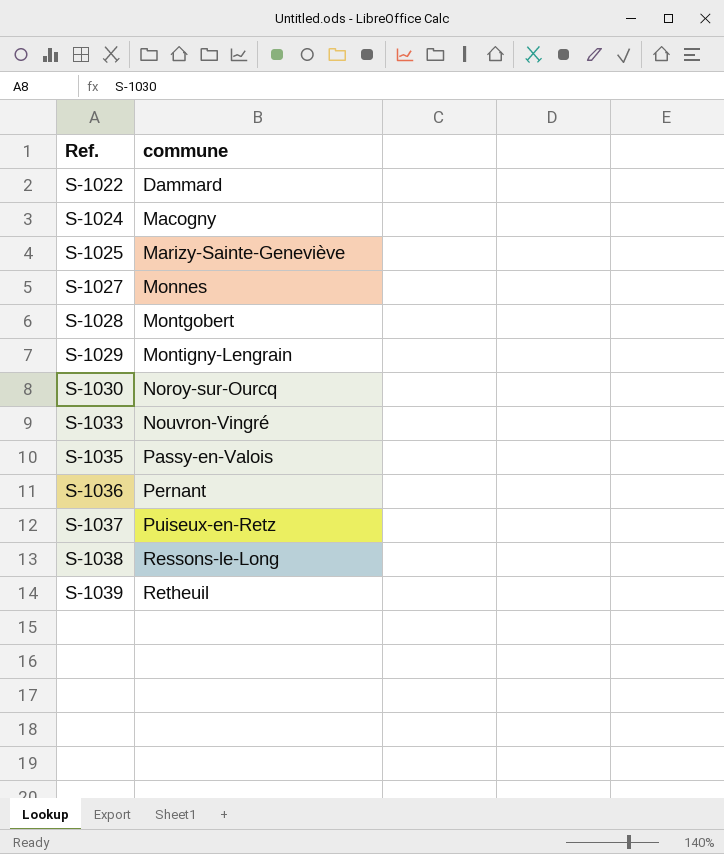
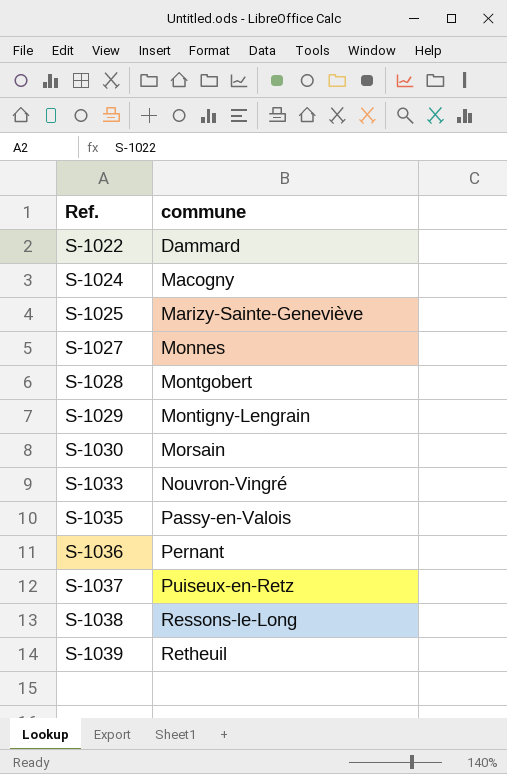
S-1030 | commune: Noroy-sur-Ourcq -> Morsain

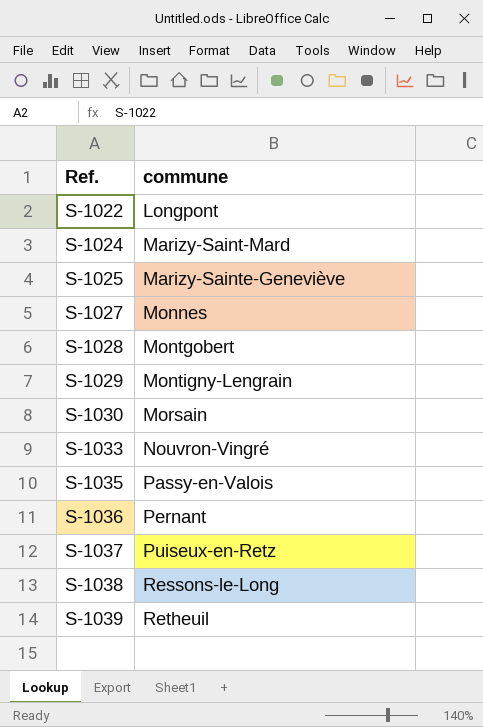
S-1022 | commune: Dammard -> Longpont
S-1024 | commune: Macogny -> Marizy-Saint-Mard

